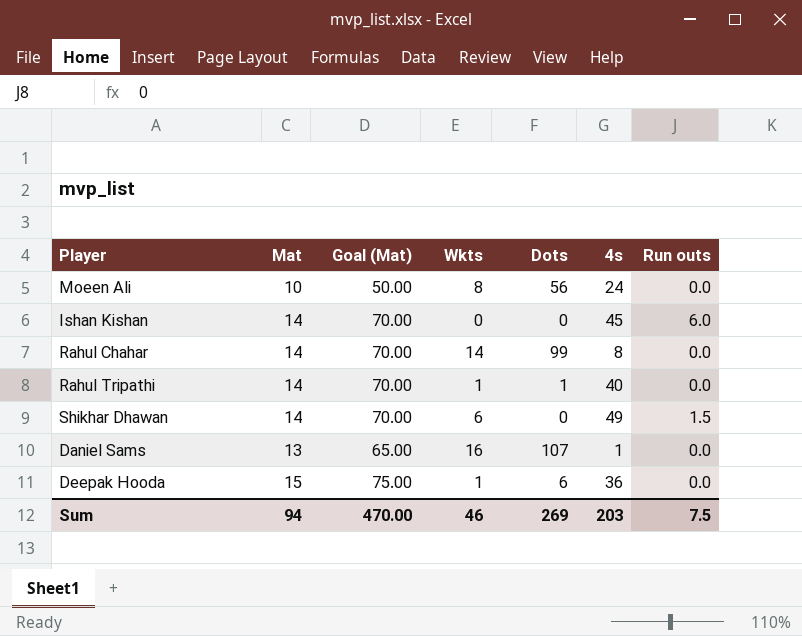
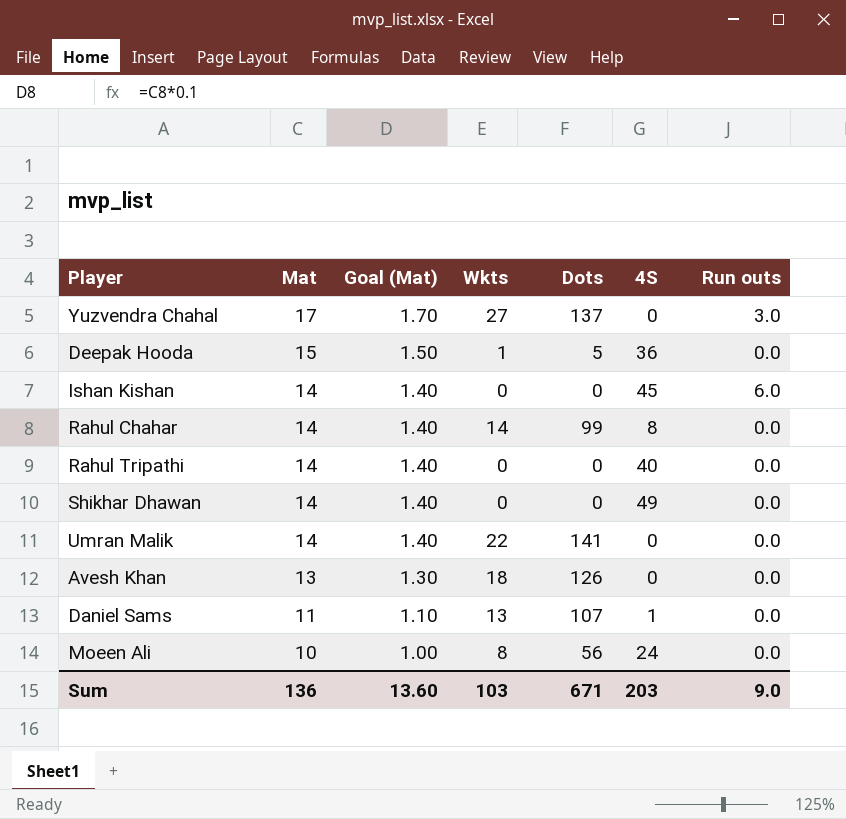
row order: none -> Mat descending
column Goal (Mat) | formula: [Mat] * 5 -> [Mat] * 0.1
column name: 4s -> 4S
row Yuzvendra Chahal: none -> 17 | 1.70 | 27 | 137 | 0 | 3.0
Deepak Hooda | Dots: 6 -> 5
Rahul Tripathi | Wkts: 1 -> 0
Rahul Tripathi | Dots: 1 -> 0
Shikhar Dhawan | Wkts: 6 -> 0
Shikhar Dhawan | Run outs: 1.5 -> 0.0
row Umran Malik: none -> 14 | 1.40 | 22 | 141 | 0 | 0.0
row Avesh Khan: none -> 13 | 1.30 | 18 | 126 | 0 | 0.0
Daniel Sams | Mat: 13 -> 11
Daniel Sams | Wkts: 16 -> 13
Sum | Mat: 94 -> 136
Sum | Goal (Mat): 470.00 -> 13.60
Sum | Wkts: 46 -> 103
Sum | Dots: 269 -> 671
Sum | Run outs: 7.5 -> 9.0

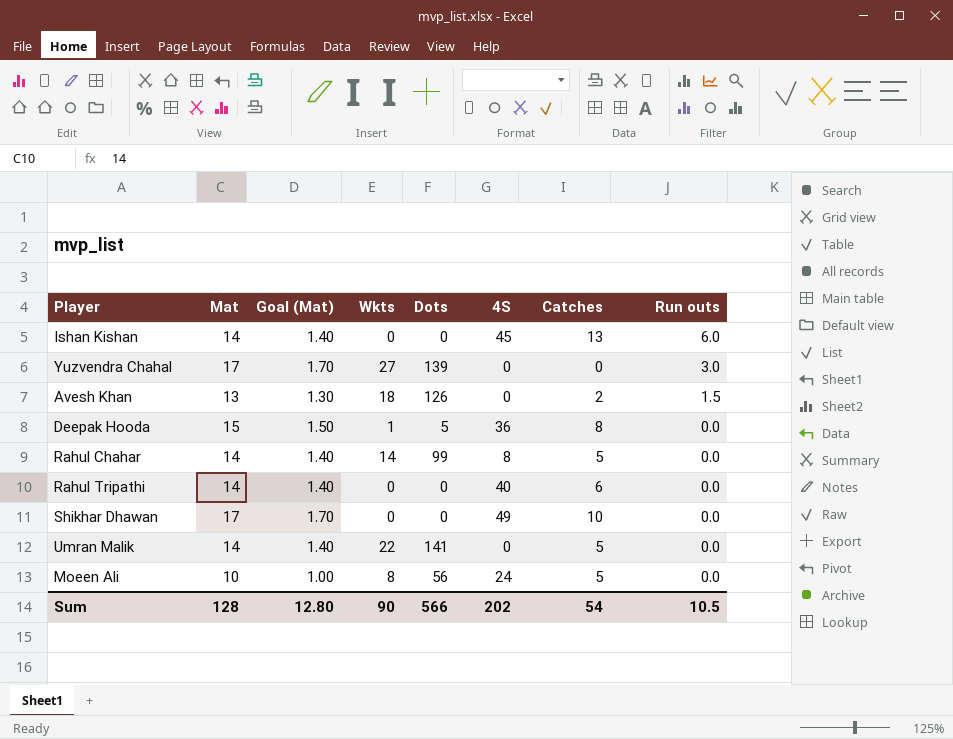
row order: Mat descending -> Run outs descending
column Catches | position: none -> 7
row Daniel Sams: 11 | 1.10 | 13 | 107 | 1 | 0.0 -> none
Yuzvendra Chahal | Dots: 137 -> 139
Avesh Khan | Run outs: 0.0 -> 1.5
Shikhar Dhawan | Mat: 14 -> 17
Shikhar Dhawan | Goal (Mat): 1.40 -> 1.70
Sum | Mat: 136 -> 128
Sum | Goal (Mat): 13.60 -> 12.80
Sum | Wkts: 103 -> 90
Sum | Dots: 671 -> 566
Sum | 4S: 203 -> 202
Sum | Run outs: 9.0 -> 10.5

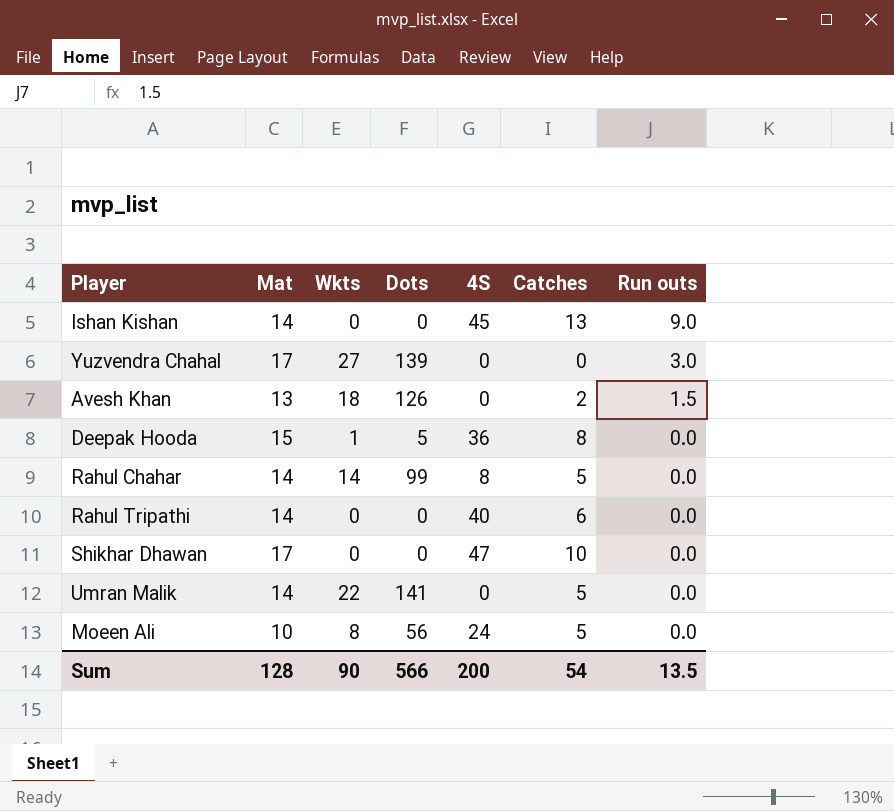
column Goal (Mat) | formula: [Mat] * 0.1 -> none
Ishan Kishan | Run outs: 6.0 -> 9.0
Shikhar Dhawan | 4S: 49 -> 47
Sum | 4S: 202 -> 200
Sum | Run outs: 10.5 -> 13.5

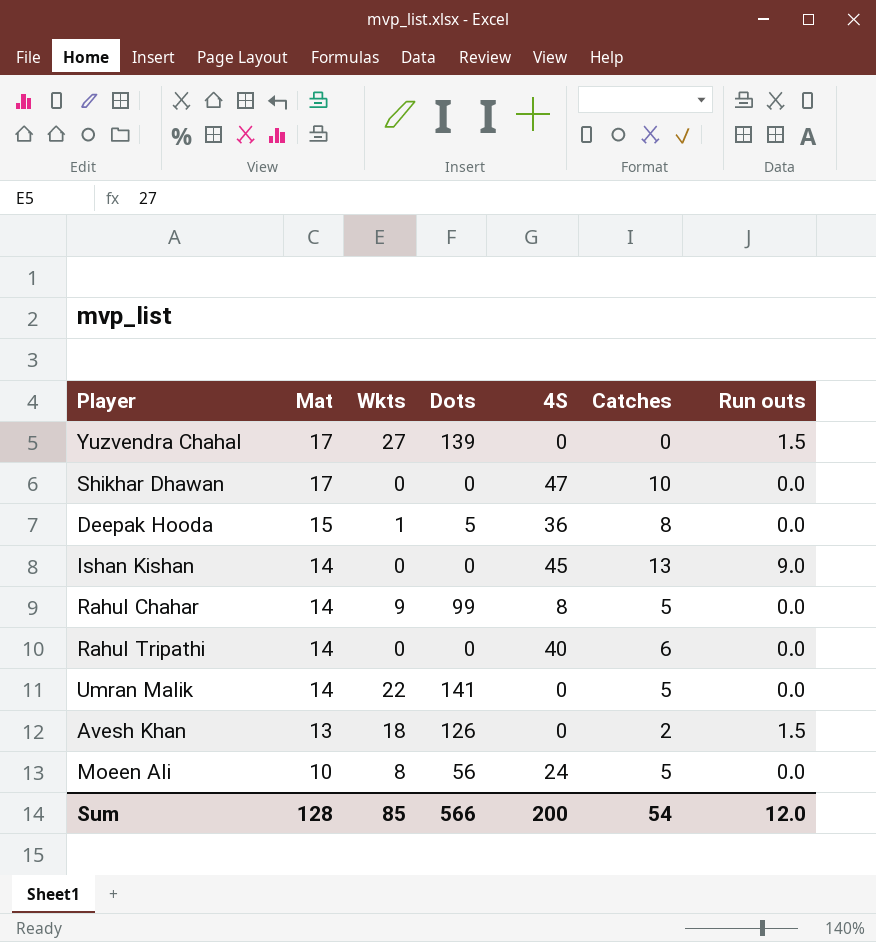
row order: Run outs descending -> Mat descending
Yuzvendra Chahal | Run outs: 3.0 -> 1.5
Rahul Chahar | Wkts: 14 -> 9
Sum | Wkts: 90 -> 85
Sum | Run outs: 13.5 -> 12.0

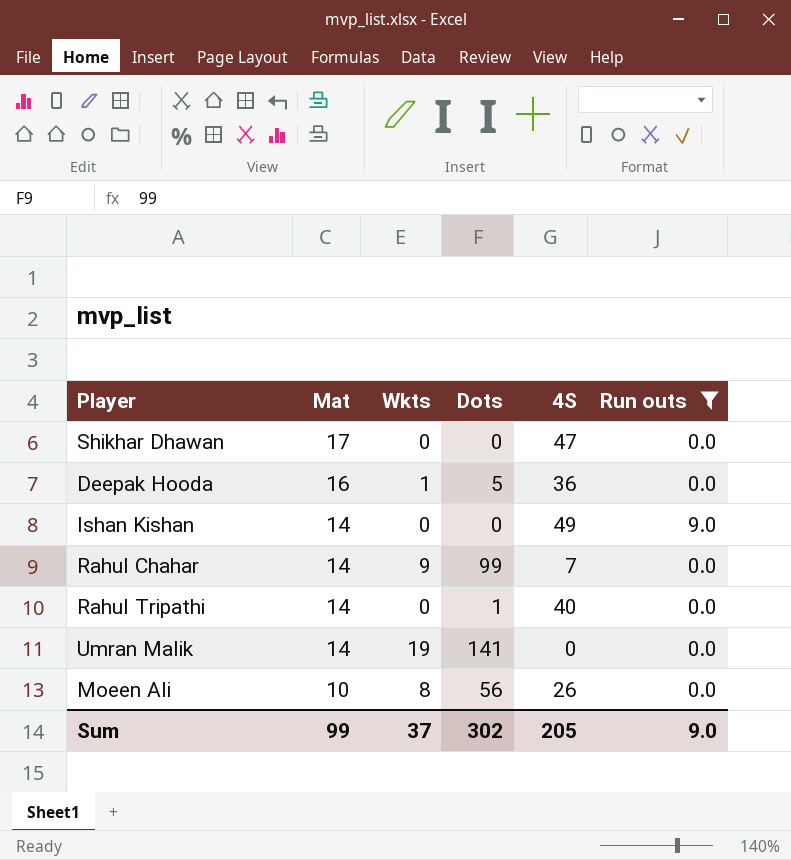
filter: none -> Run outs != 1.5
column Catches | position: 6 -> none
Deepak Hooda | Mat: 15 -> 16
Ishan Kishan | 4S: 45 -> 49
Rahul Chahar | 4S: 8 -> 7
Rahul Tripathi | Dots: 0 -> 1
Umran Malik | Wkts: 22 -> 19
Moeen Ali | 4S: 24 -> 26
Sum | Mat: 128 -> 99
Sum | Wkts: 85 -> 37
Sum | Dots: 566 -> 302
Sum | 4S: 200 -> 205
Sum | Run outs: 12.0 -> 9.0

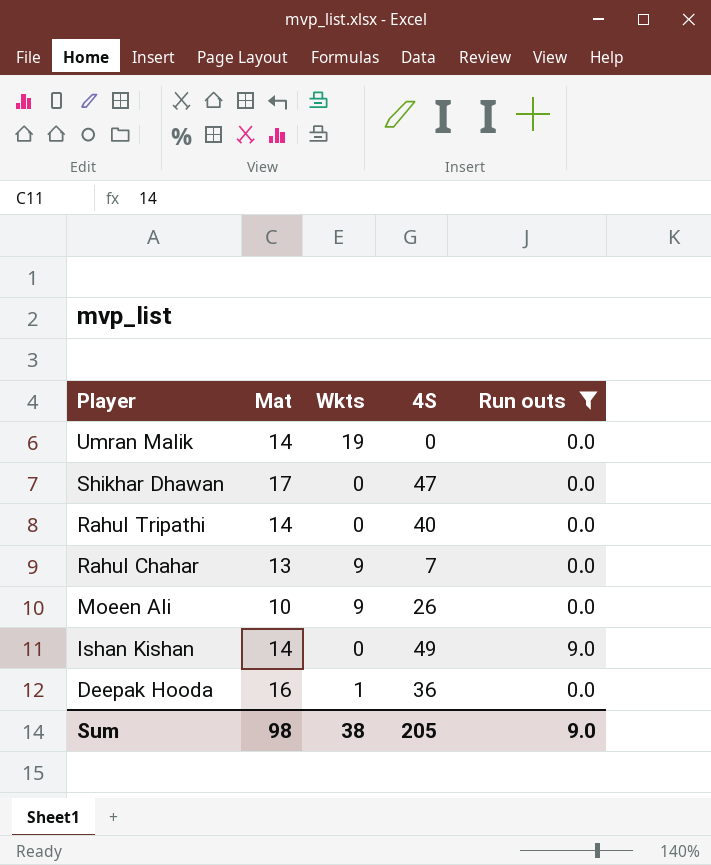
row order: Mat descending -> Player descending
column Dots | position: 4 -> none
Rahul Chahar | Mat: 14 -> 13
Moeen Ali | Wkts: 8 -> 9
Sum | Mat: 99 -> 98
Sum | Wkts: 37 -> 38

